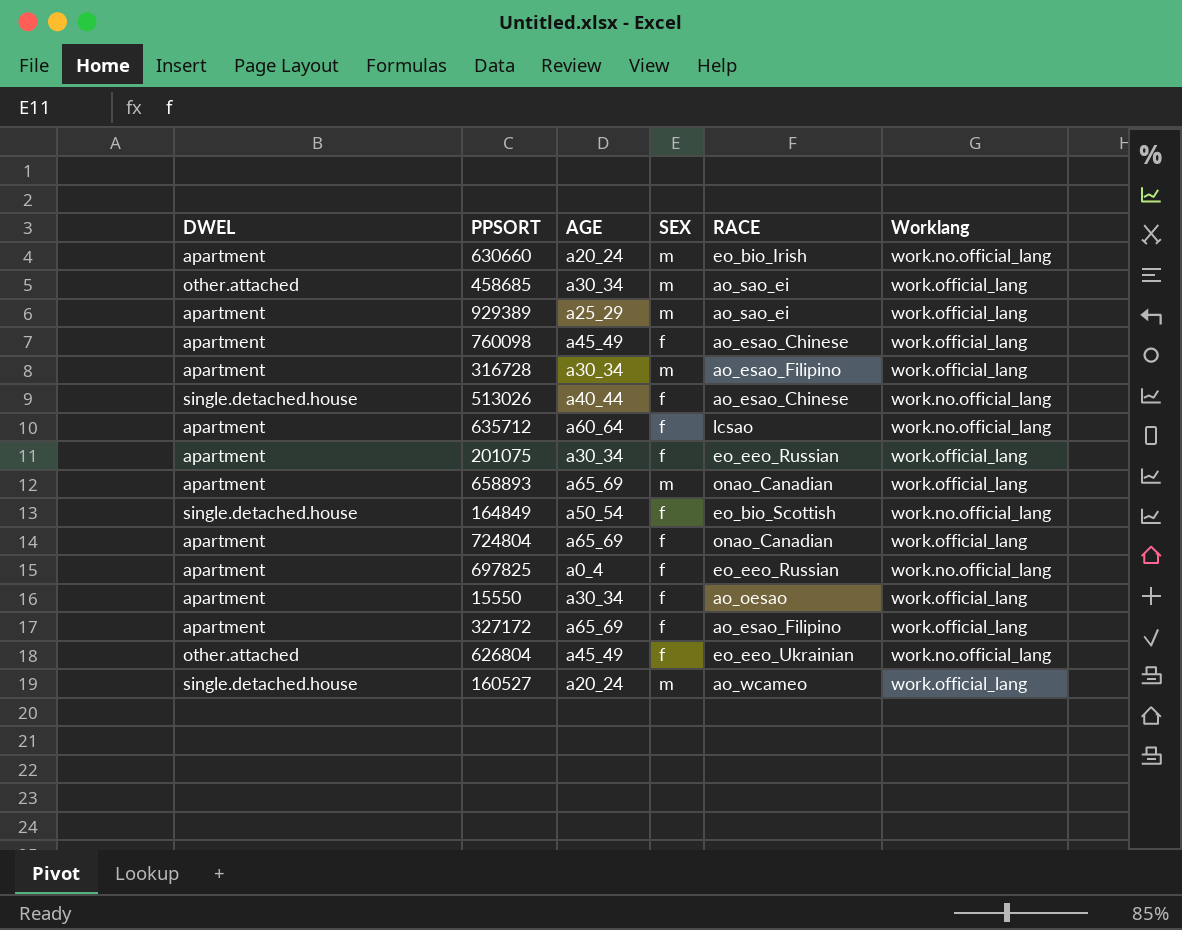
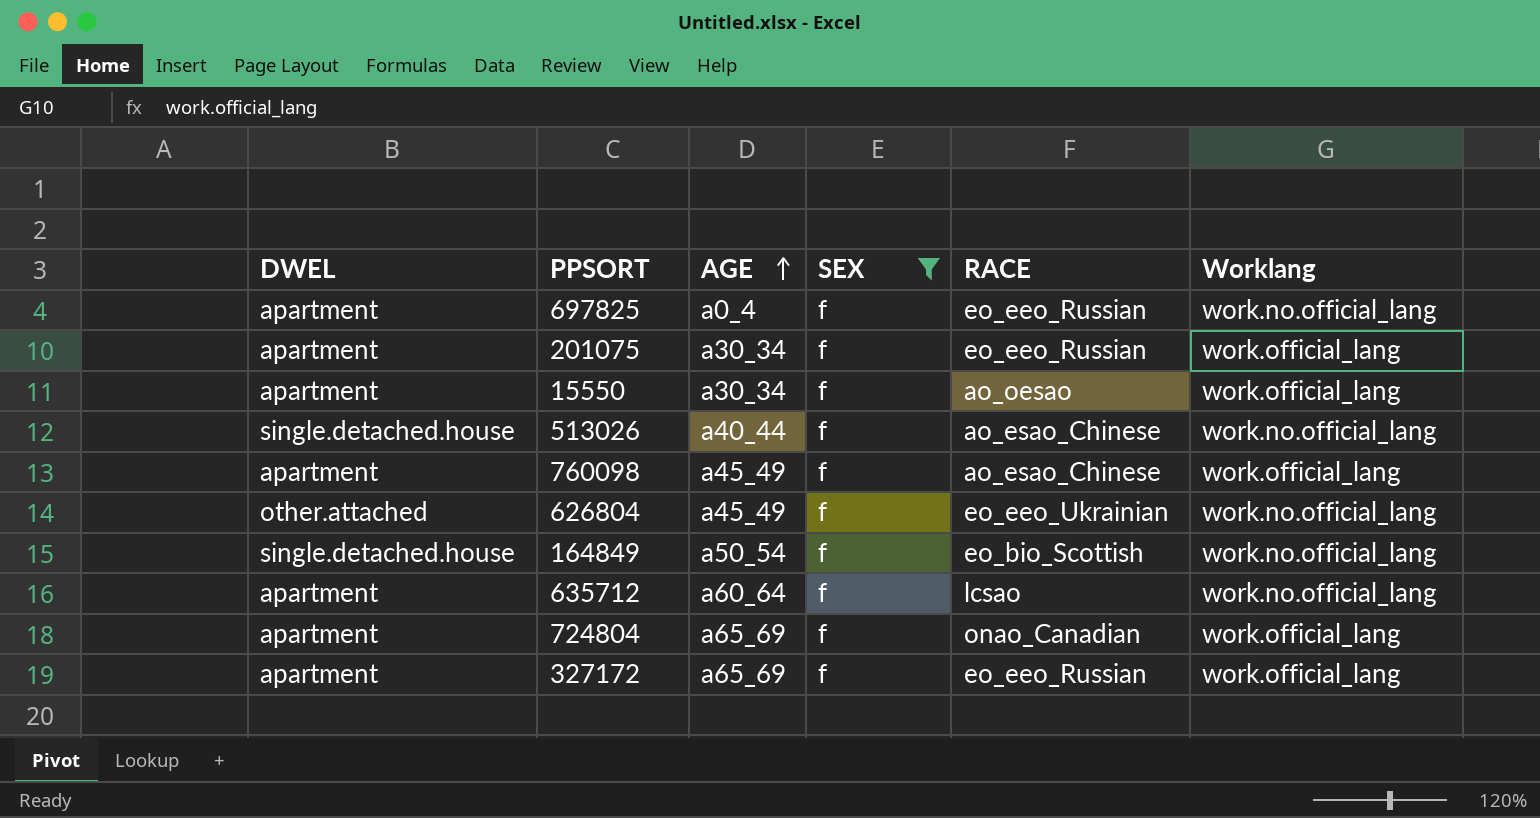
filter: none -> SEX = f
row order: none -> AGE ascending
327172 | RACE: ao_esao_Filipino -> eo_eeo_Russian

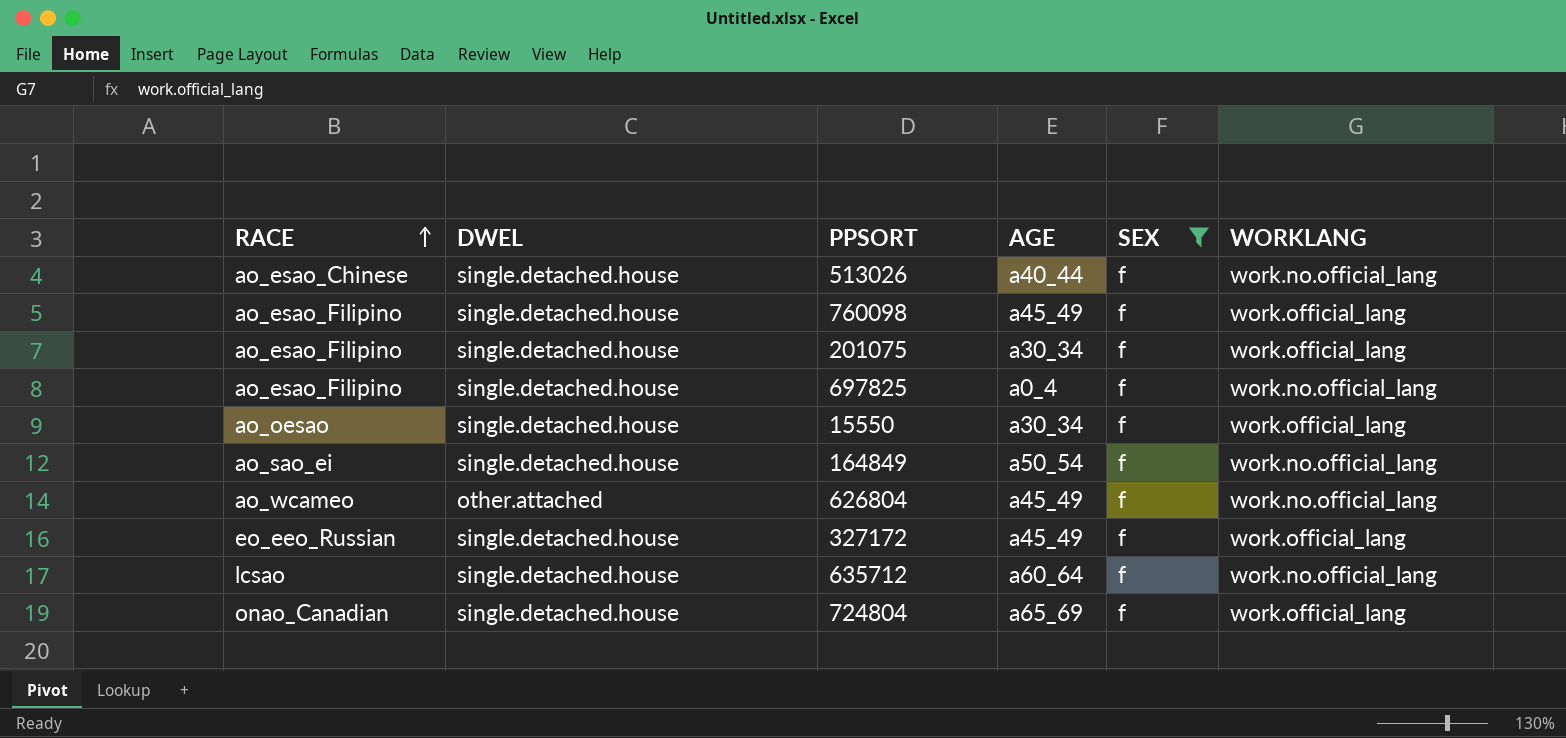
row order: AGE ascending -> RACE ascending
column RACE | position: 5 -> 1
column name: Worklang -> WORKLANG
760098 | RACE: ao_esao_Chinese -> ao_esao_Filipino
760098 | DWEL: apartment -> single.detached.house
201075 | RACE: eo_eeo_Russian -> ao_esao_Filipino
201075 | DWEL: apartment -> single.detached.house
697825 | RACE: eo_eeo_Russian -> ao_esao_Filipino
697825 | DWEL: apartment -> single.detached.house
15550 | DWEL: apartment -> single.detached.house
164849 | RACE: eo_bio_Scottish -> ao_sao_ei
626804 | RACE: eo_eeo_Ukrainian -> ao_wcameo
327172 | DWEL: apartment -> single.detached.house
327172 | AGE: a65_69 -> a45_49
635712 | DWEL: apartment -> single.detached.house
724804 | DWEL: apartment -> single.detached.house

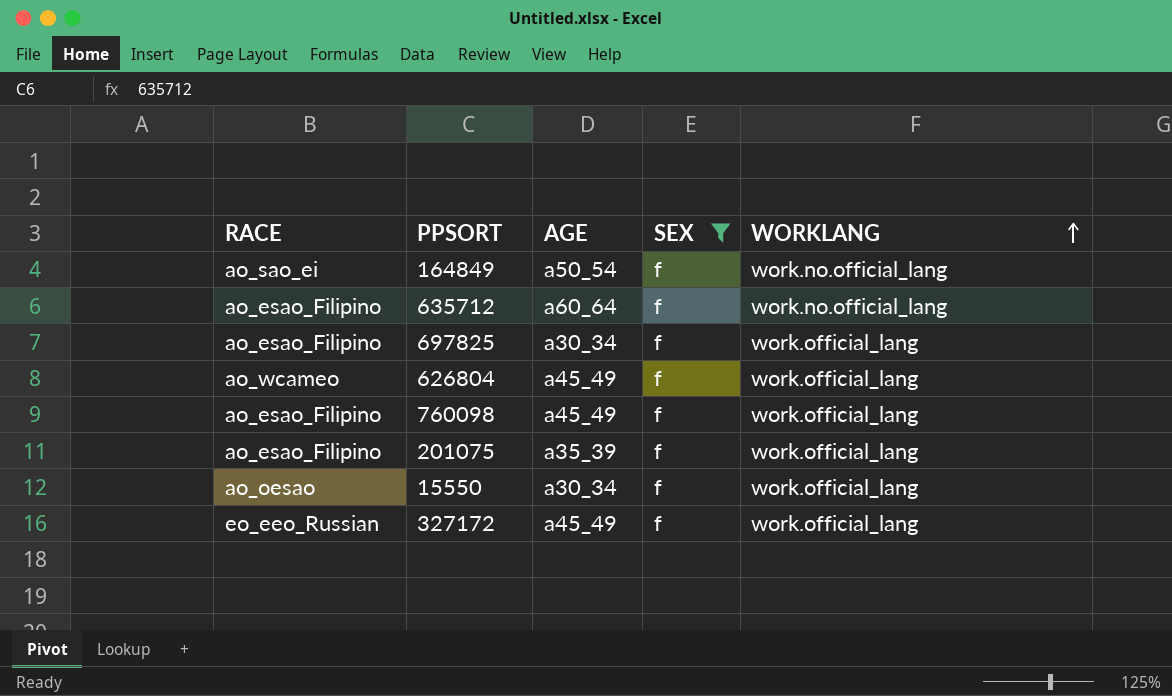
row order: RACE ascending -> WORKLANG ascending
column DWEL | position: 2 -> none
row 513026: ao_esao_Chinese | single.detached.house | a40_44 | f | work.no.official_lang -> none
row 724804: onao_Canadian | single.detached.house | a65_69 | f | work.official_lang -> none
635712 | RACE: lcsao -> ao_esao_Filipino
697825 | AGE: a0_4 -> a30_34
697825 | WORKLANG: work.no.official_lang -> work.official_lang
626804 | WORKLANG: work.no.official_lang -> work.official_lang
201075 | AGE: a30_34 -> a35_39

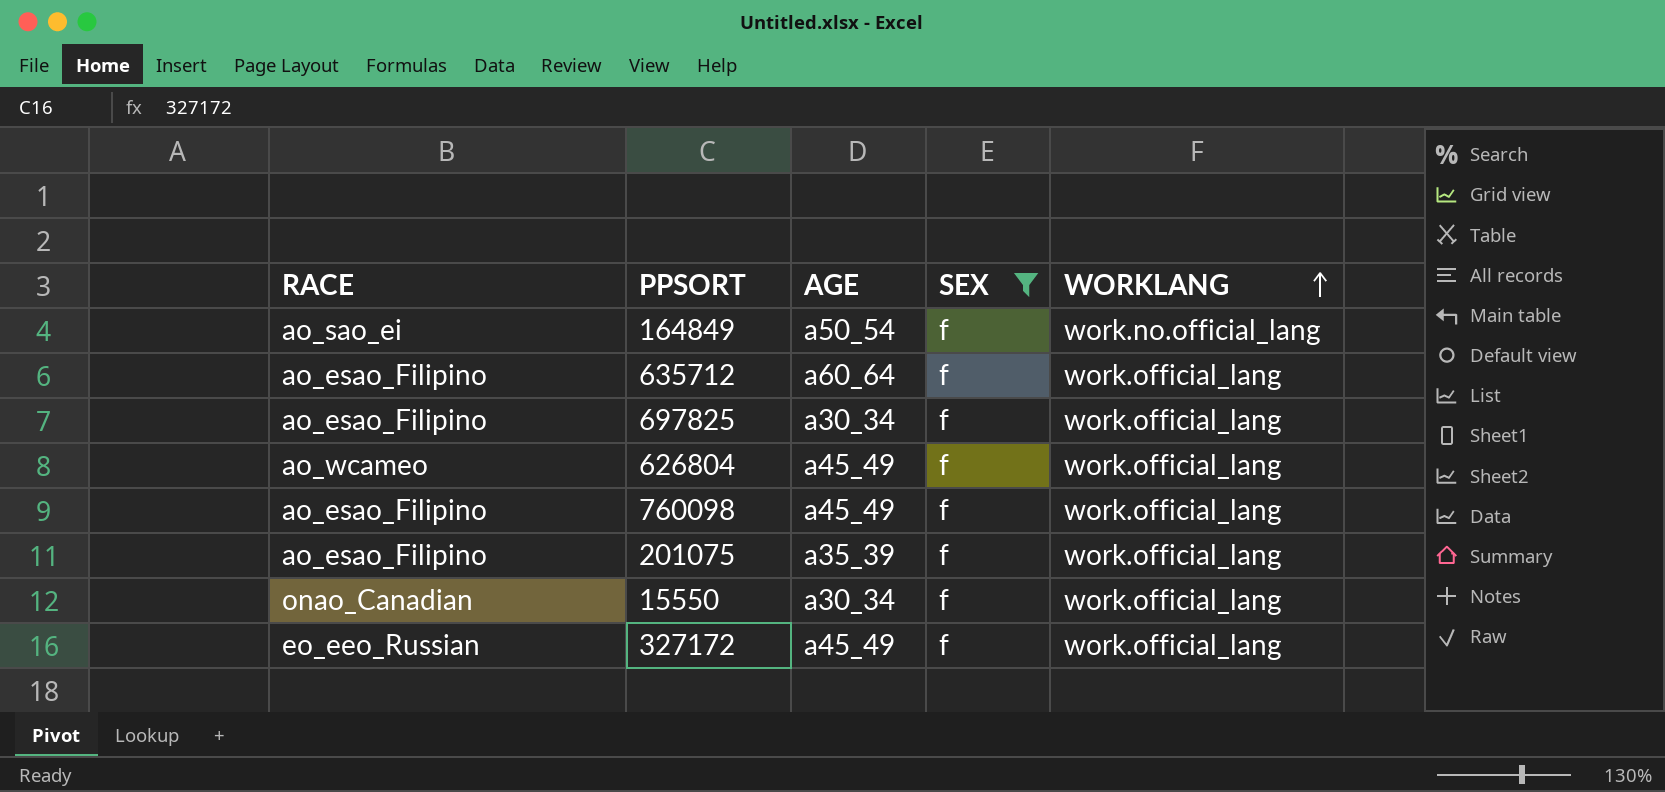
635712 | WORKLANG: work.no.official_lang -> work.official_lang
15550 | RACE: ao_oesao -> onao_Canadian

